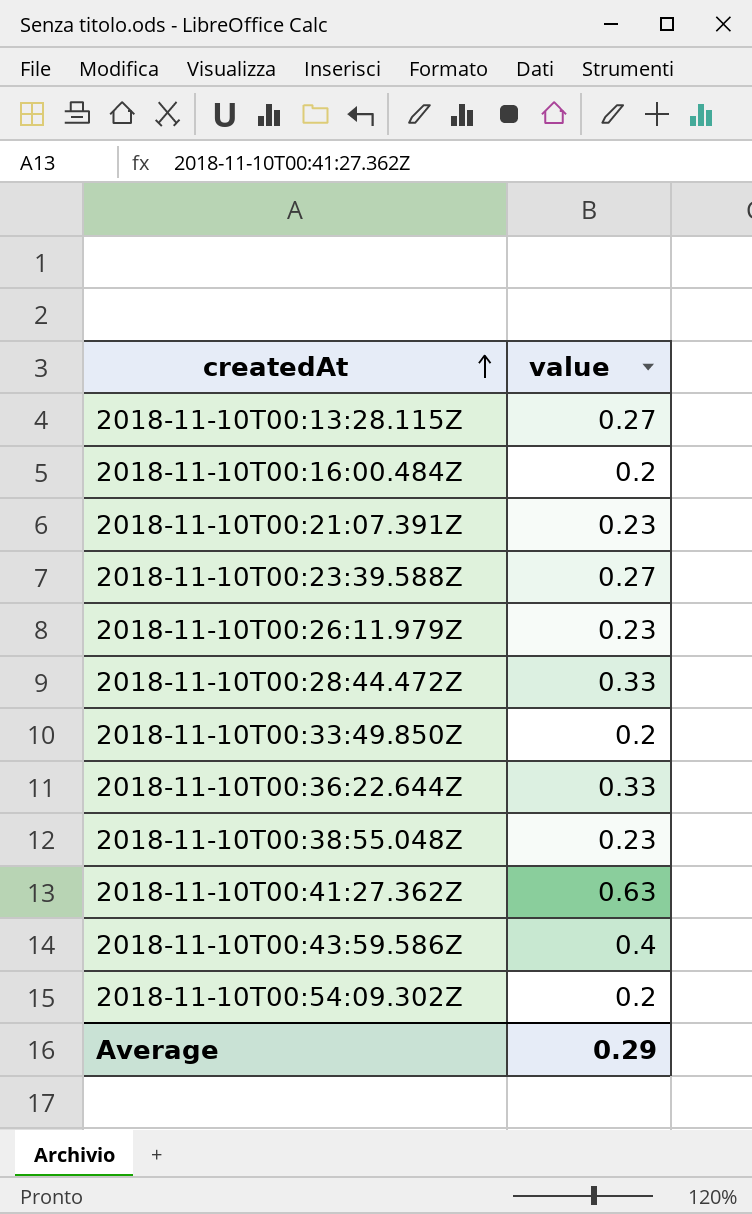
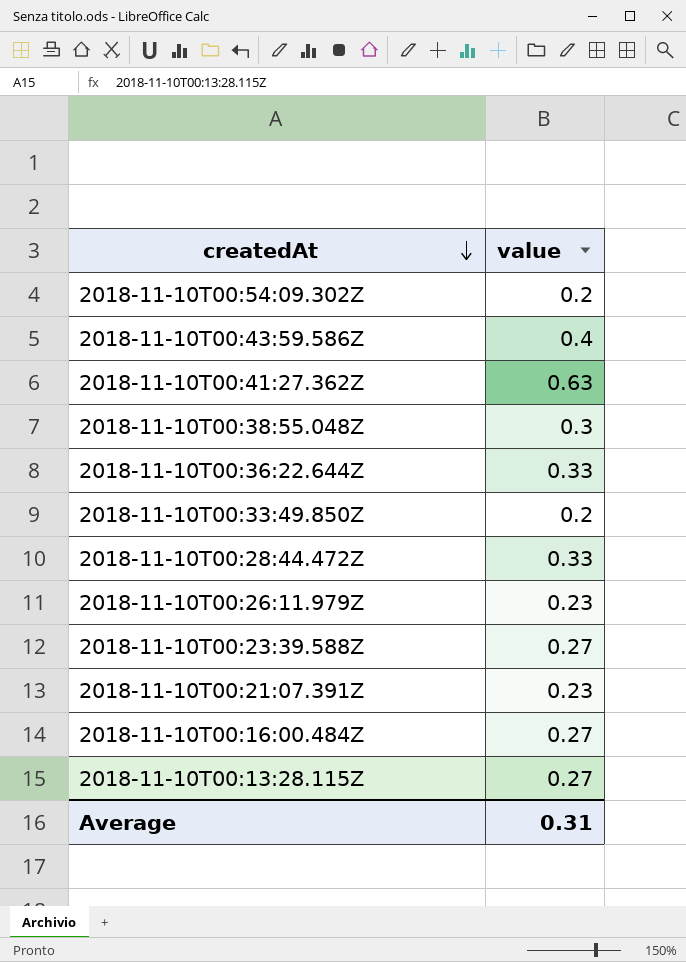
row order: createdAt ascending -> createdAt descending
2018-11-10T00:38:55.048Z | value: 0.23 -> 0.3
2018-11-10T00:16:00.484Z | value: 0.2 -> 0.27
Average | value: 0.29 -> 0.31

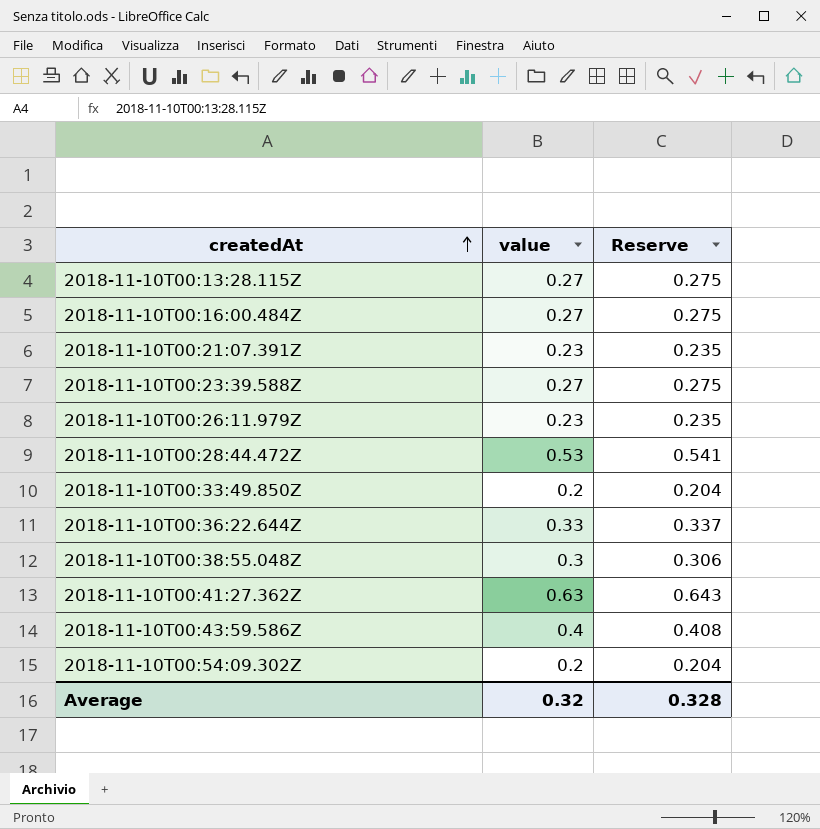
row order: createdAt descending -> createdAt ascending
column Reserve | formula: none -> [value] * 1.02
2018-11-10T00:28:44.472Z | value: 0.33 -> 0.53
Average | value: 0.31 -> 0.32

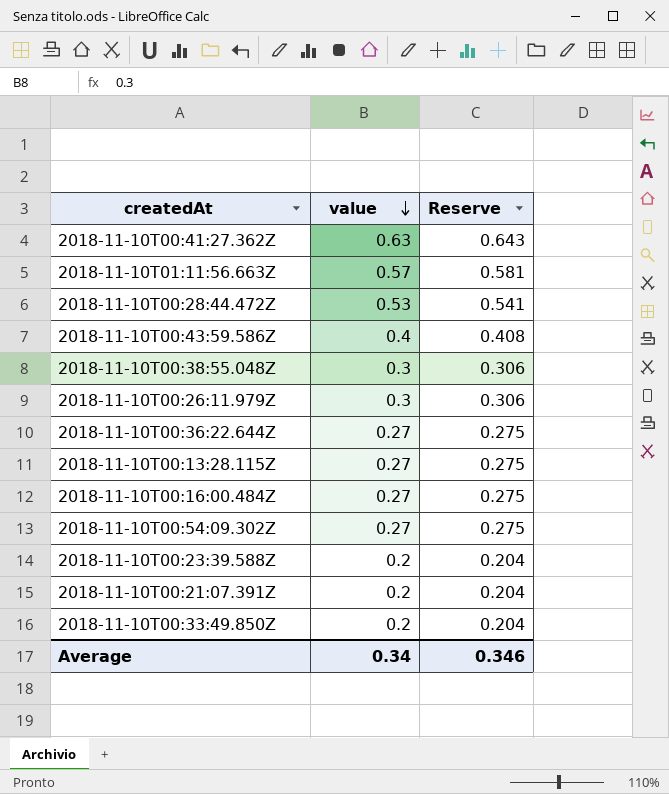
row order: createdAt ascending -> value descending
row 2018-11-10T01:11:56.663Z: none -> 0.57 | 0.581
2018-11-10T00:26:11.979Z | value: 0.23 -> 0.3
2018-11-10T00:26:11.979Z | Reserve: 0.235 -> 0.306
2018-11-10T00:36:22.644Z | value: 0.33 -> 0.27
2018-11-10T00:36:22.644Z | Reserve: 0.337 -> 0.275
2018-11-10T00:54:09.302Z | value: 0.2 -> 0.27
2018-11-10T00:54:09.302Z | Reserve: 0.204 -> 0.275
2018-11-10T00:23:39.588Z | value: 0.27 -> 0.2
2018-11-10T00:23:39.588Z | Reserve: 0.275 -> 0.204
2018-11-10T00:21:07.391Z | value: 0.23 -> 0.2
2018-11-10T00:21:07.391Z | Reserve: 0.235 -> 0.204
Average | value: 0.32 -> 0.34
Average | Reserve: 0.328 -> 0.346

